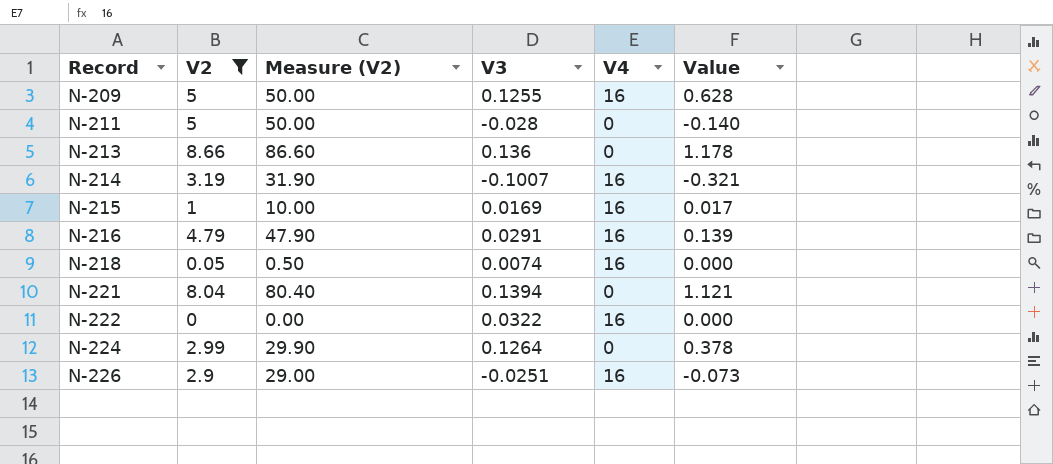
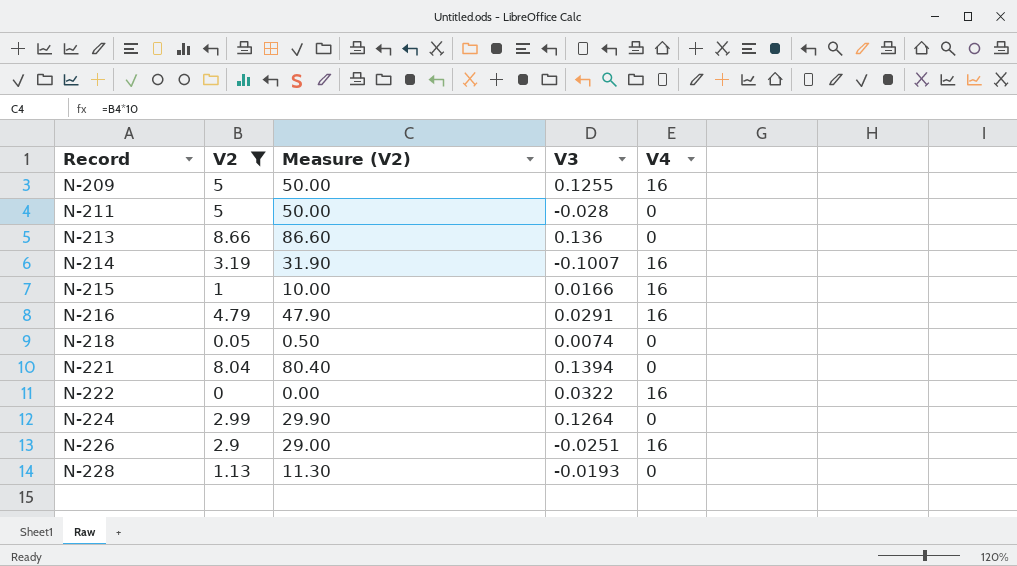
column Value | formula: [V2] * [V3] -> none
N-215 | V3: 0.0169 -> 0.0166
N-218 | V4: 16 -> 0
row N-228: none -> 1.13 | 11.30 | -0.0193 | 0

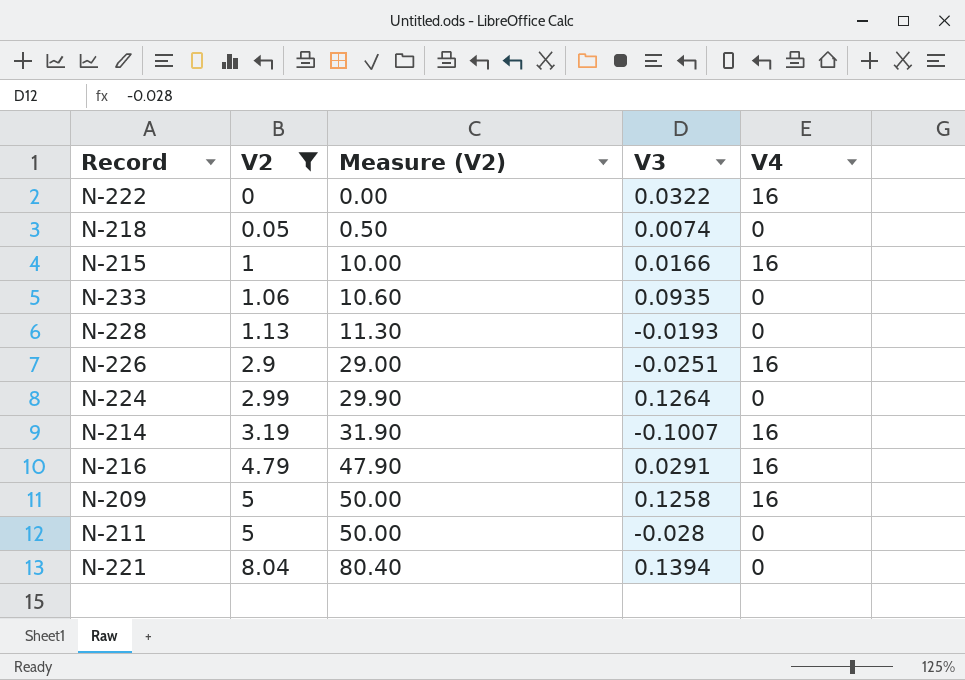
row order: Record ascending -> V2 ascending
row N-213: 8.66 | 86.60 | 0.136 | 0 -> none
row N-233: none -> 1.06 | 10.60 | 0.0935 | 0
N-209 | V3: 0.1255 -> 0.1258

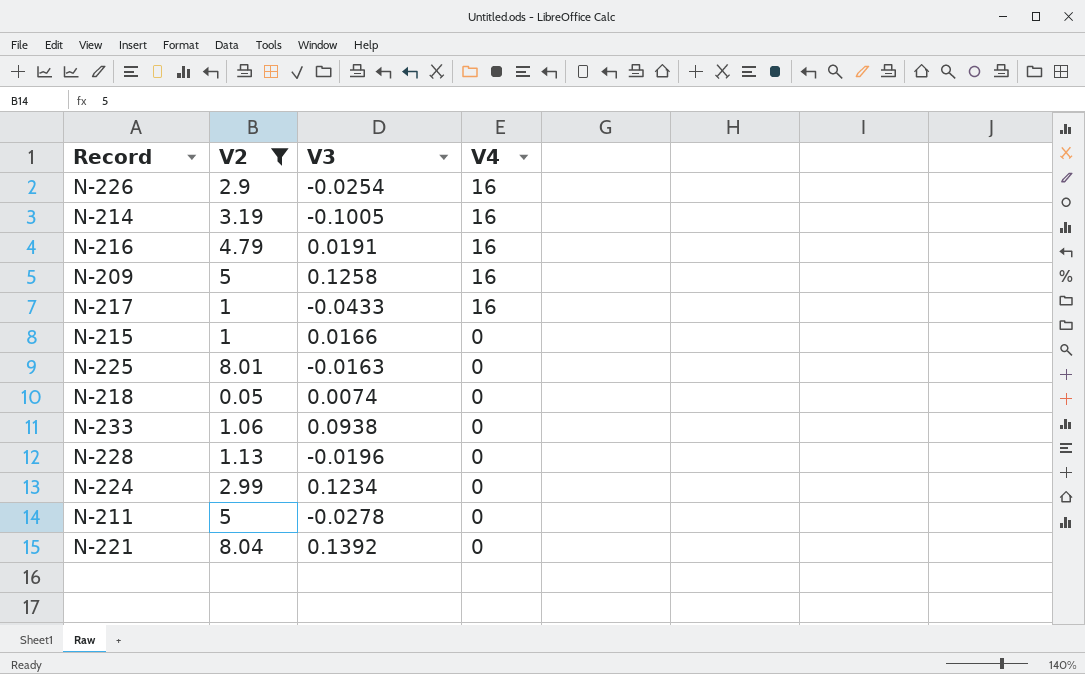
row order: V2 ascending -> V4 descending
column Measure (V2) | formula: [V2] * 10 -> none
row N-222: 0 | 0.00 | 0.0322 | 16 -> none
N-226 | V3: -0.0251 -> -0.0254
N-214 | V3: -0.1007 -> -0.1005
N-216 | V3: 0.0291 -> 0.0191
row N-217: none -> 1 | -0.0433 | 16
N-215 | V4: 16 -> 0
row N-225: none -> 8.01 | -0.0163 | 0
N-233 | V3: 0.0935 -> 0.0938
N-228 | V3: -0.0193 -> -0.0196
N-224 | V3: 0.1264 -> 0.1234
N-211 | V3: -0.028 -> -0.0278
N-221 | V3: 0.1394 -> 0.1392

